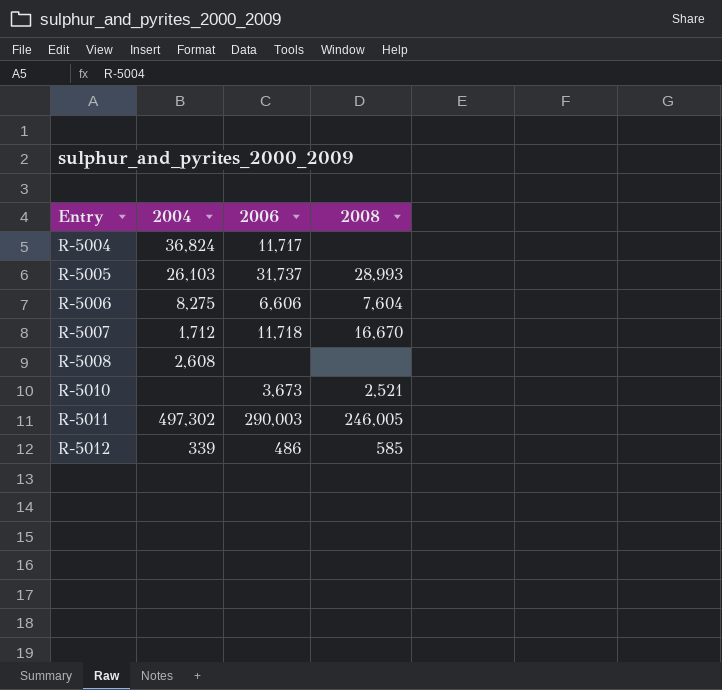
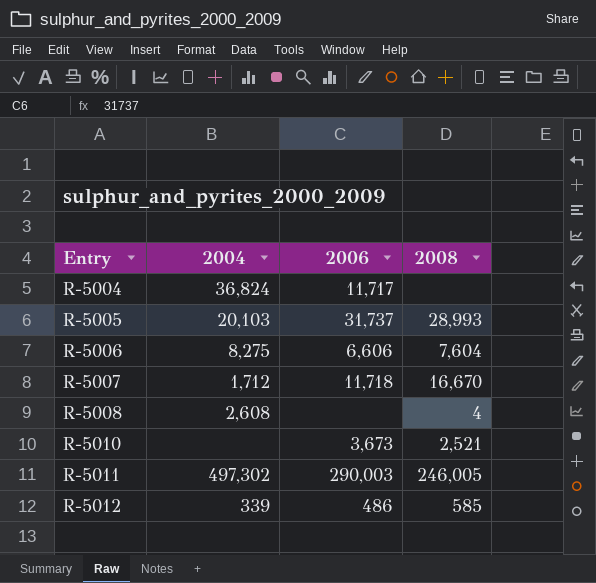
R-5005 | 2004: 26,103 -> 20,103
R-5008 | 2008: none -> 4

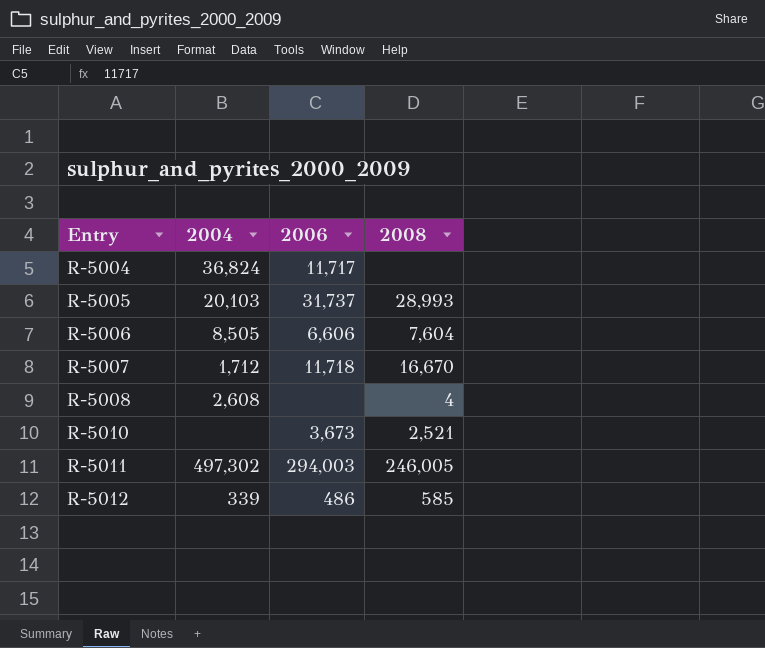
R-5006 | 2004: 8,275 -> 8,505
R-5011 | 2006: 290,003 -> 294,003

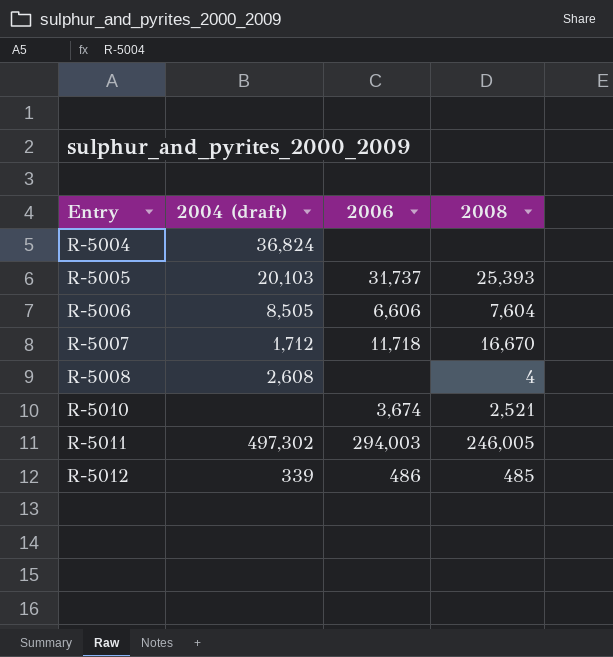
column name: 2004 -> 2004 (draft)
R-5004 | 2006: 11,717 -> none
R-5005 | 2008: 28,993 -> 25,393
R-5010 | 2006: 3,673 -> 3,674
R-5012 | 2008: 585 -> 485

